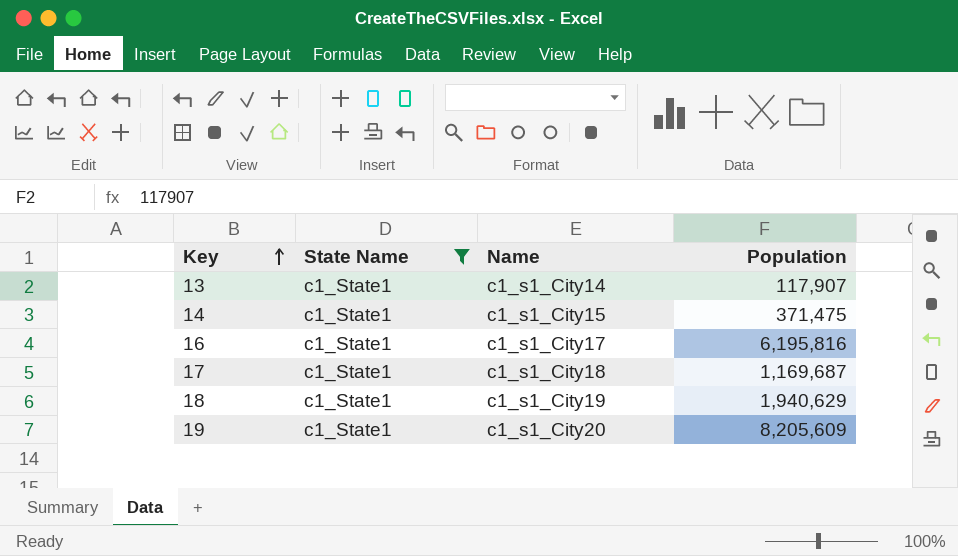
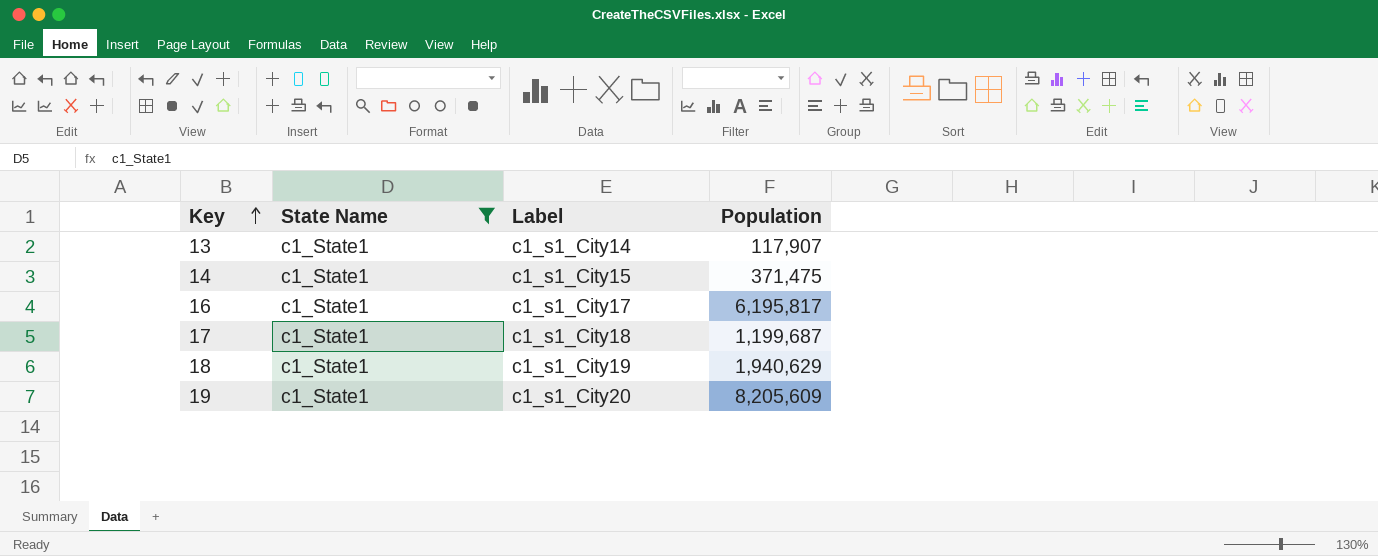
column name: Name -> Label
16 | Population: 6,195,816 -> 6,195,817
17 | Population: 1,169,687 -> 1,199,687

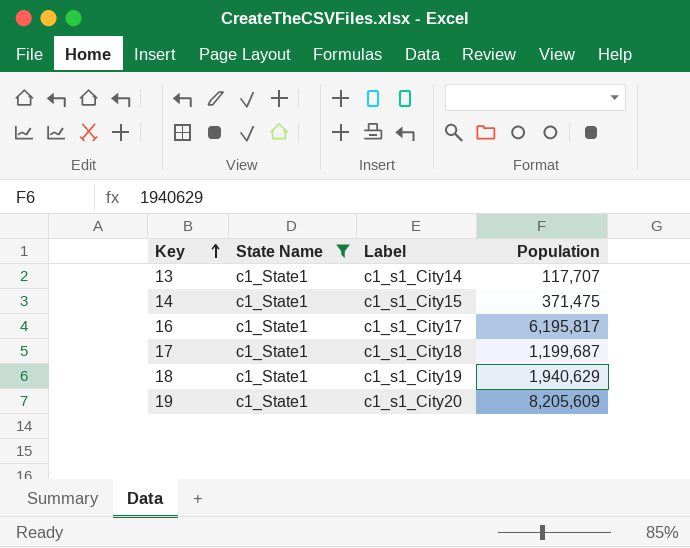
13 | Population: 117,907 -> 117,707

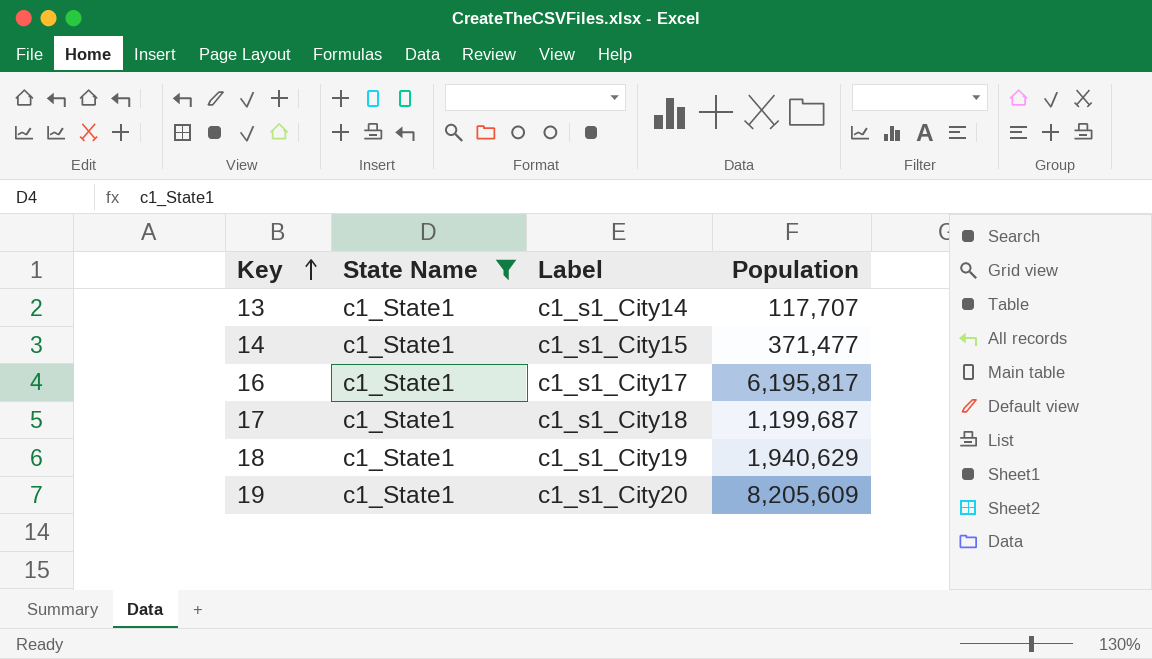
14 | Population: 371,475 -> 371,477

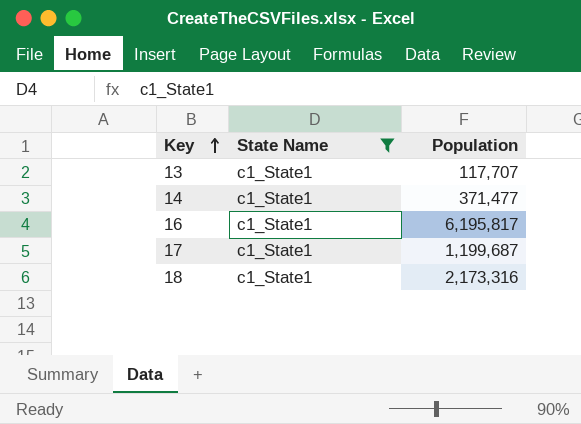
column Label | position: 3 -> none
row 19: c1_State1 | c1_s1_City20 | 8,205,609 -> none
18 | Population: 1,940,629 -> 2,173,316

